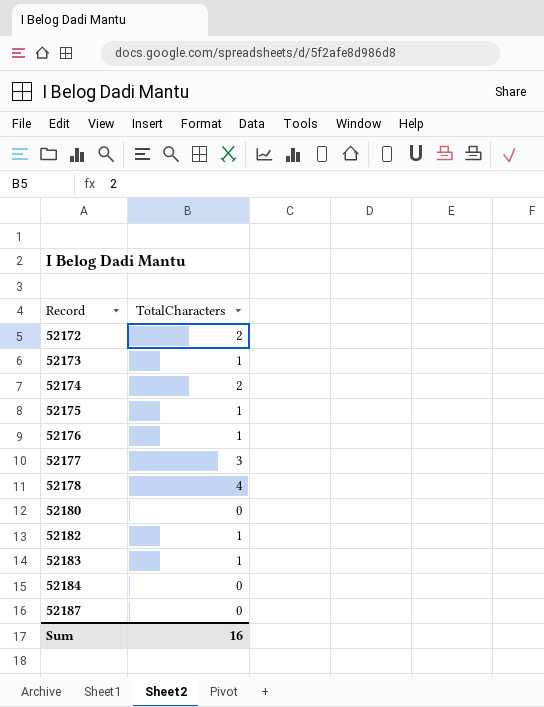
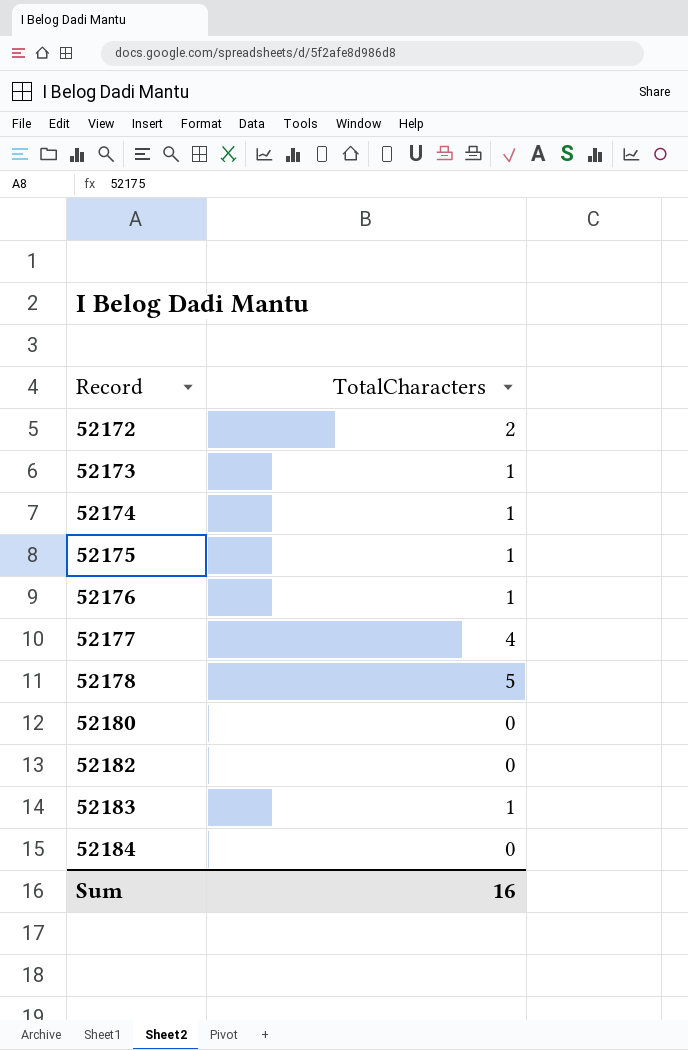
row 52187: 0 -> none
52174 | TotalCharacters: 2 -> 1
52177 | TotalCharacters: 3 -> 4
52178 | TotalCharacters: 4 -> 5
52182 | TotalCharacters: 1 -> 0

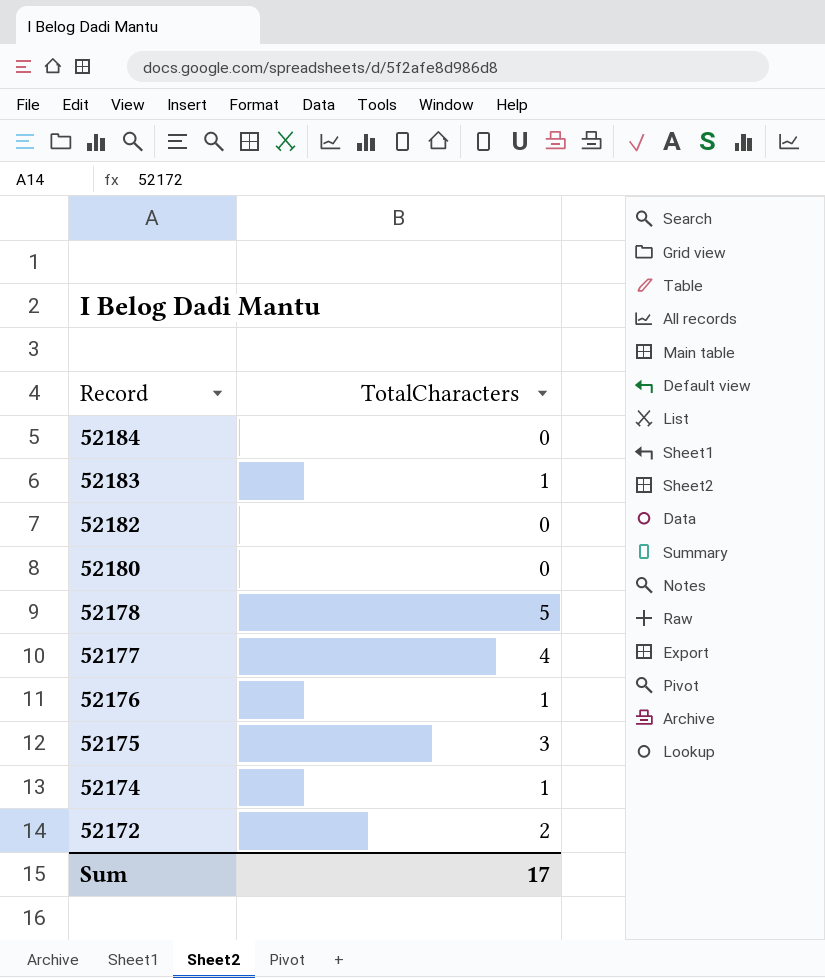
row order: Record ascending -> Record descending
row 52173: 1 -> none
52175 | TotalCharacters: 1 -> 3
Sum | TotalCharacters: 16 -> 17

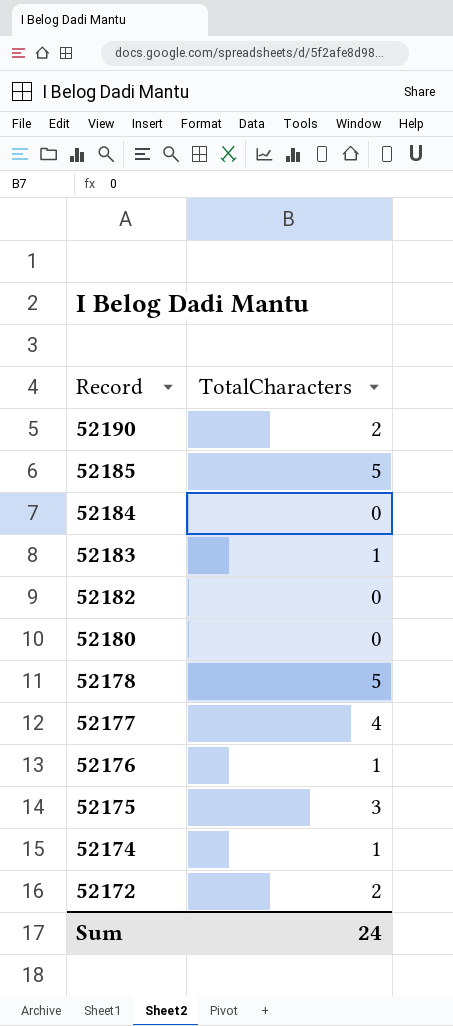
row 52190: none -> 2
row 52185: none -> 5
Sum | TotalCharacters: 17 -> 24

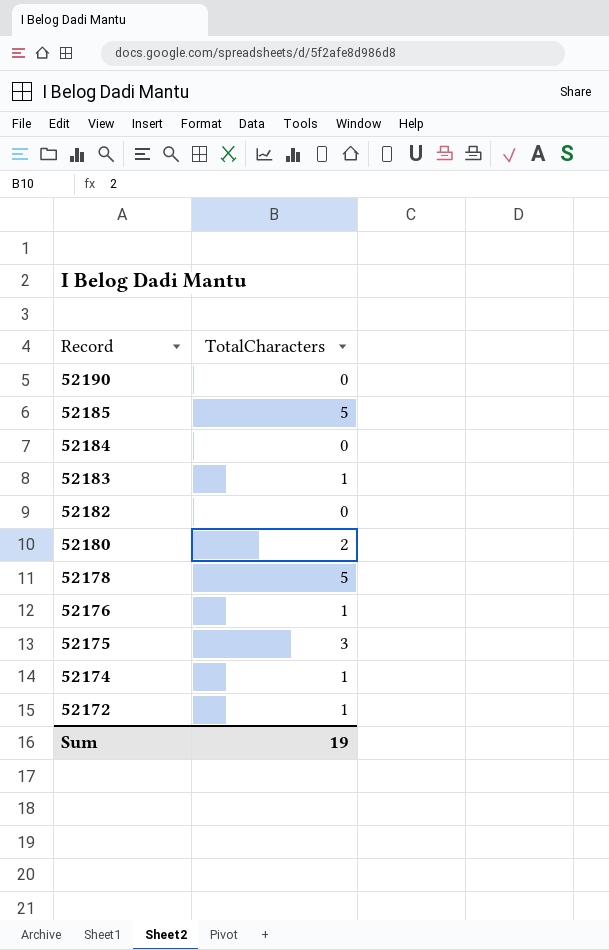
row 52177: 4 -> none
52190 | TotalCharacters: 2 -> 0
52180 | TotalCharacters: 0 -> 2
52172 | TotalCharacters: 2 -> 1
Sum | TotalCharacters: 24 -> 19

